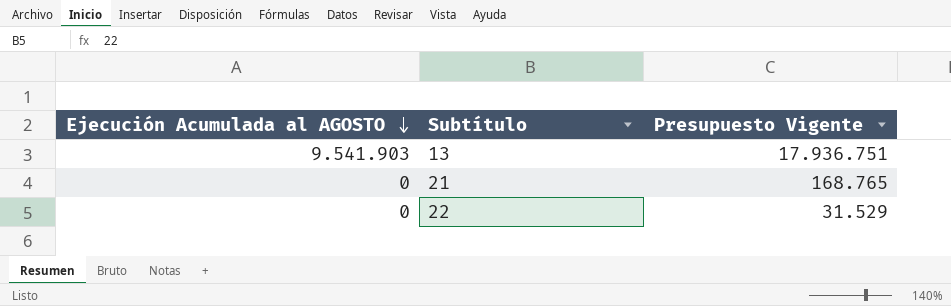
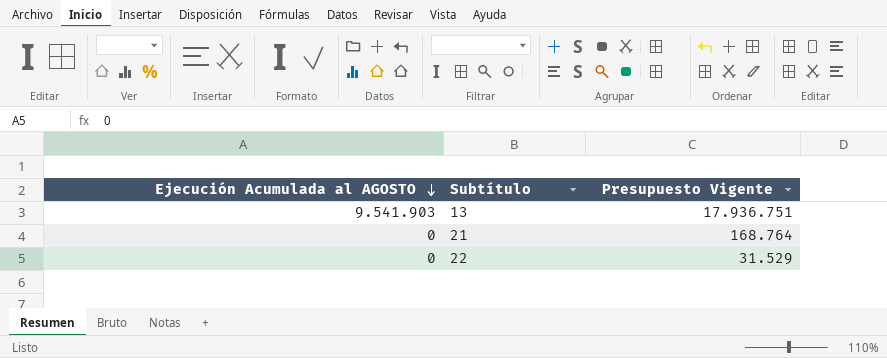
21 | Presupuesto Vigente: 168.765 -> 168.764

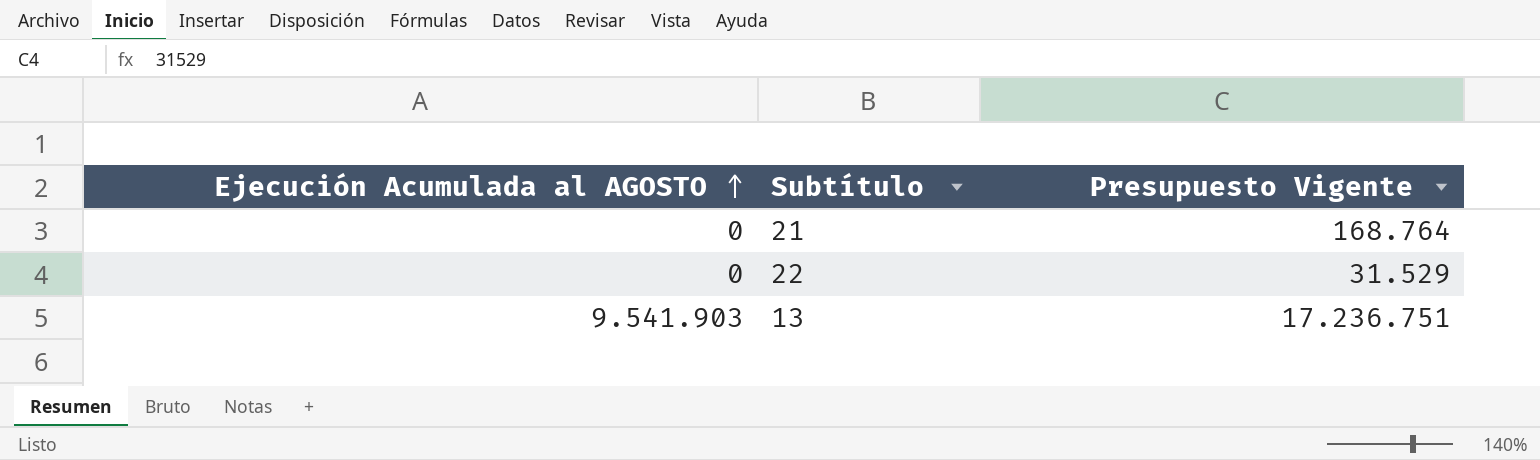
row order: Ejecución Acumulada al AGOSTO descending -> Ejecución Acumulada al AGOSTO ascending
13 | Presupuesto Vigente: 17.936.751 -> 17.236.751

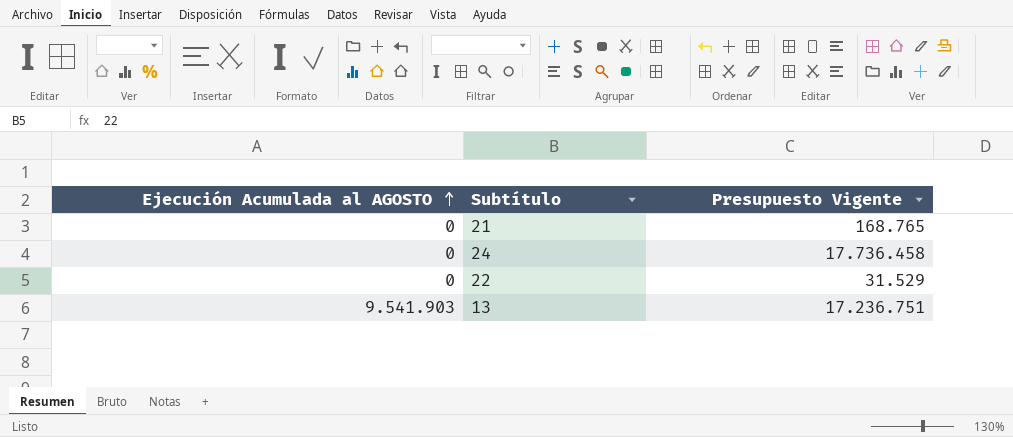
21 | Presupuesto Vigente: 168.764 -> 168.765
row 24: none -> 0 | 17.736.458

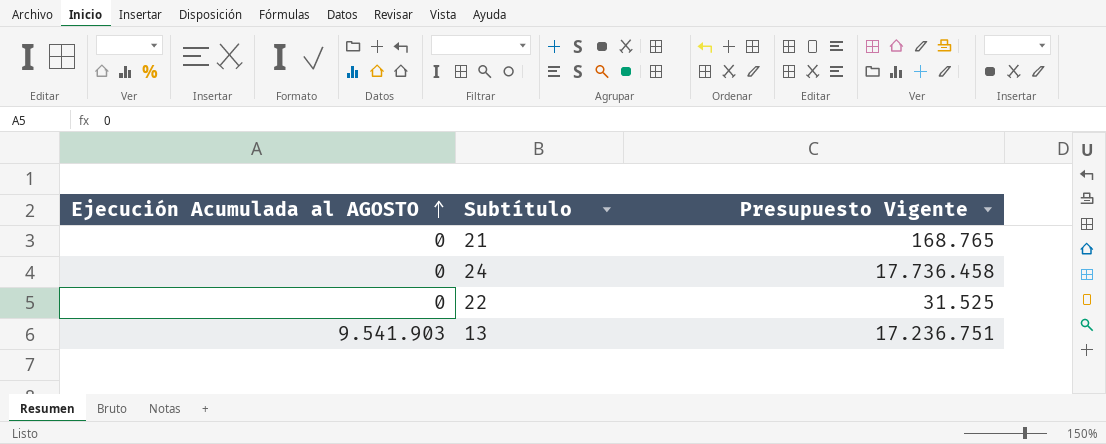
22 | Presupuesto Vigente: 31.529 -> 31.525

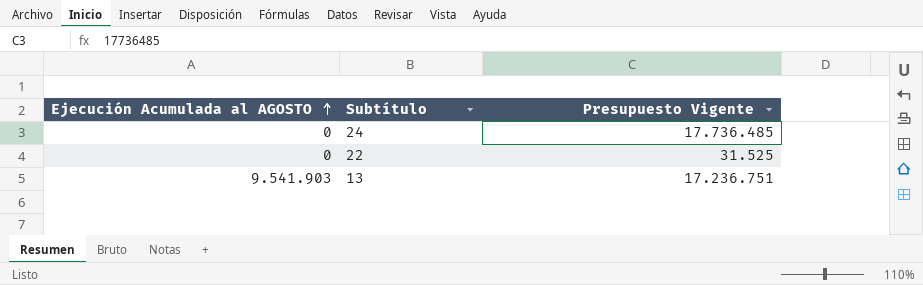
row 21: 0 | 168.765 -> none
24 | Presupuesto Vigente: 17.736.458 -> 17.736.485

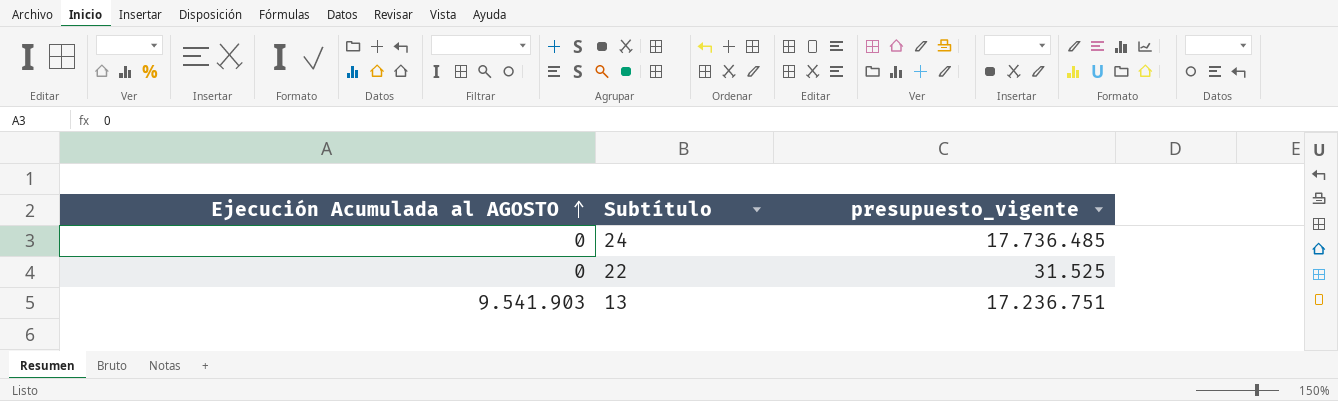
column name: Presupuesto Vigente -> presupuesto_vigente

